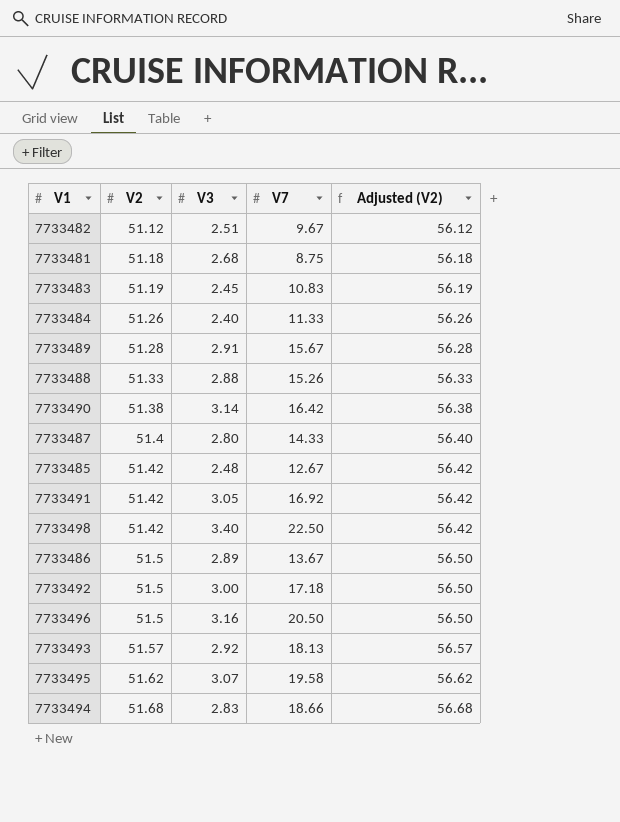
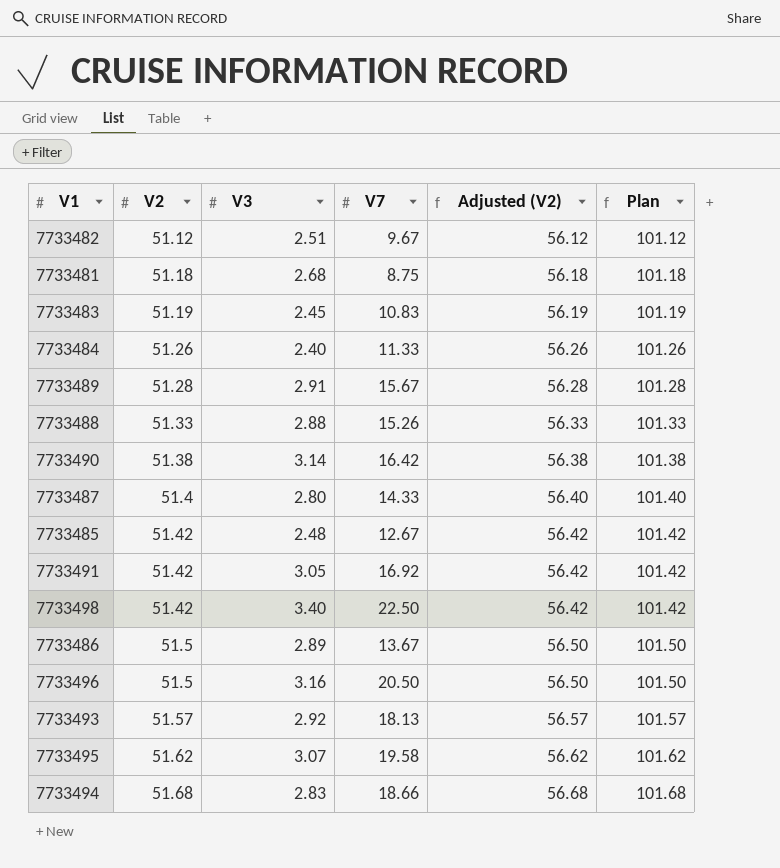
column Plan | formula: none -> [V2] + 50
row 7733492: 51.5 | 3.00 | 17.18 | 56.50 -> none

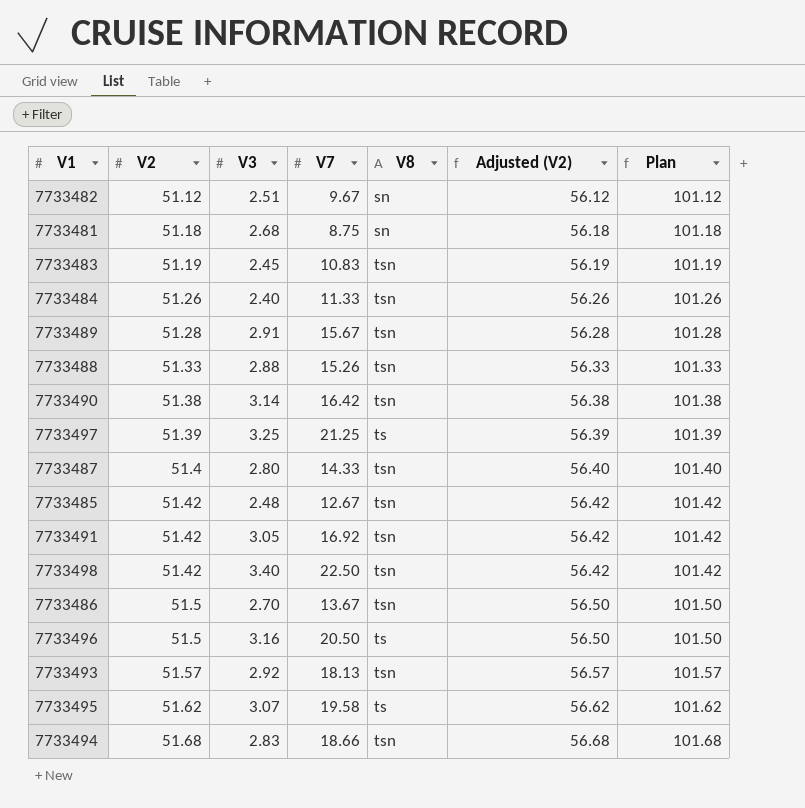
column V8 | position: none -> 5
row 7733497: none -> 51.39 | 3.25 | 21.25 | ts | 56.39 | 101.39
7733486 | V3: 2.89 -> 2.70

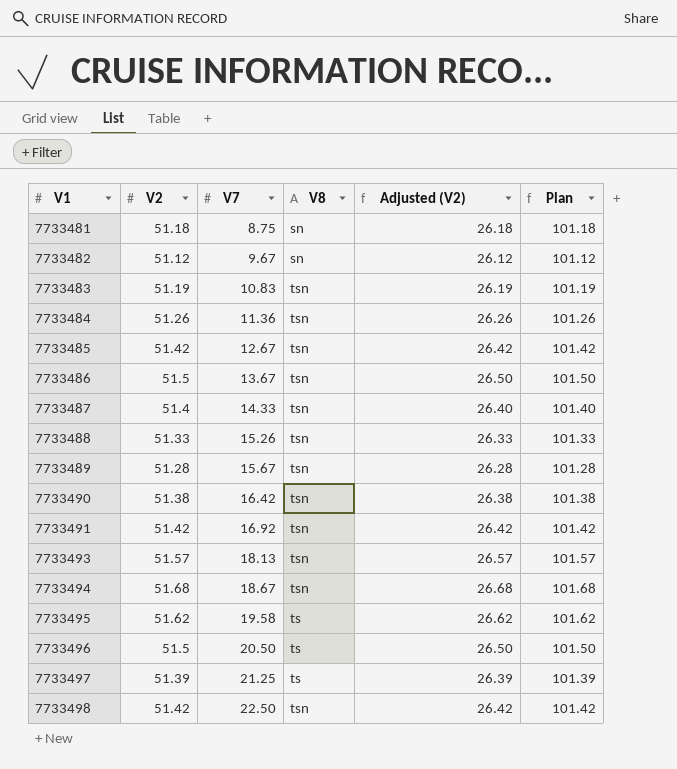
row order: V2 ascending -> V1 ascending
column V3 | position: 3 -> none
column Adjusted (V2) | formula: [V2] + 5 -> [V2] - 25
7733484 | V7: 11.33 -> 11.36
7733494 | V7: 18.66 -> 18.67

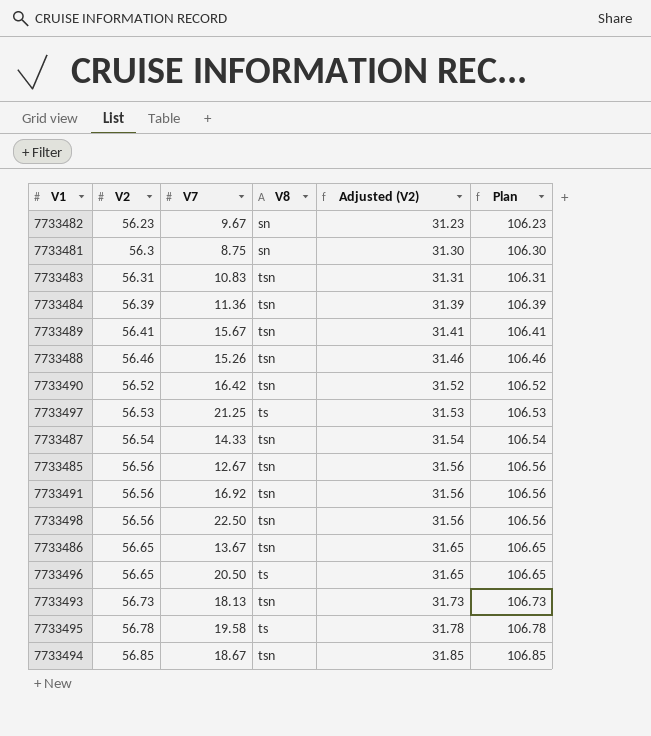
row order: V1 ascending -> V2 ascending
7733482 | V2: 51.12 -> 56.23
7733482 | Adjusted (V2): 26.12 -> 31.23
7733482 | Plan: 101.12 -> 106.23
7733481 | V2: 51.18 -> 56.3
7733481 | Adjusted (V2): 26.18 -> 31.30
7733481 | Plan: 101.18 -> 106.30
7733483 | V2: 51.19 -> 56.31
7733483 | Adjusted (V2): 26.19 -> 31.31
7733483 | Plan: 101.19 -> 106.31
7733484 | V2: 51.26 -> 56.39
7733484 | Adjusted (V2): 26.26 -> 31.39
7733484 | Plan: 101.26 -> 106.39
7733489 | V2: 51.28 -> 56.41
7733489 | Adjusted (V2): 26.28 -> 31.41
7733489 | Plan: 101.28 -> 106.41
7733488 | V2: 51.33 -> 56.46
7733488 | Adjusted (V2): 26.33 -> 31.46
7733488 | Plan: 101.33 -> 106.46
7733490 | V2: 51.38 -> 56.52
7733490 | Adjusted (V2): 26.38 -> 31.52
7733490 | Plan: 101.38 -> 106.52
7733497 | V2: 51.39 -> 56.53
7733497 | Adjusted (V2): 26.39 -> 31.53
7733497 | Plan: 101.39 -> 106.53
7733487 | V2: 51.4 -> 56.54
7733487 | Adjusted (V2): 26.40 -> 31.54
7733487 | Plan: 101.40 -> 106.54
7733485 | V2: 51.42 -> 56.56
7733485 | Adjusted (V2): 26.42 -> 31.56
7733485 | Plan: 101.42 -> 106.56
7733491 | V2: 51.42 -> 56.56
7733491 | Adjusted (V2): 26.42 -> 31.56
7733491 | Plan: 101.42 -> 106.56
7733498 | V2: 51.42 -> 56.56
7733498 | Adjusted (V2): 26.42 -> 31.56
7733498 | Plan: 101.42 -> 106.56
7733486 | V2: 51.5 -> 56.65
7733486 | Adjusted (V2): 26.50 -> 31.65
7733486 | Plan: 101.50 -> 106.65
7733496 | V2: 51.5 -> 56.65
7733496 | Adjusted (V2): 26.50 -> 31.65
7733496 | Plan: 101.50 -> 106.65
7733493 | V2: 51.57 -> 56.73
7733493 | Adjusted (V2): 26.57 -> 31.73
7733493 | Plan: 101.57 -> 106.73
7733495 | V2: 51.62 -> 56.78
7733495 | Adjusted (V2): 26.62 -> 31.78
7733495 | Plan: 101.62 -> 106.78
7733494 | V2: 51.68 -> 56.85
7733494 | Adjusted (V2): 26.68 -> 31.85
7733494 | Plan: 101.68 -> 106.85

